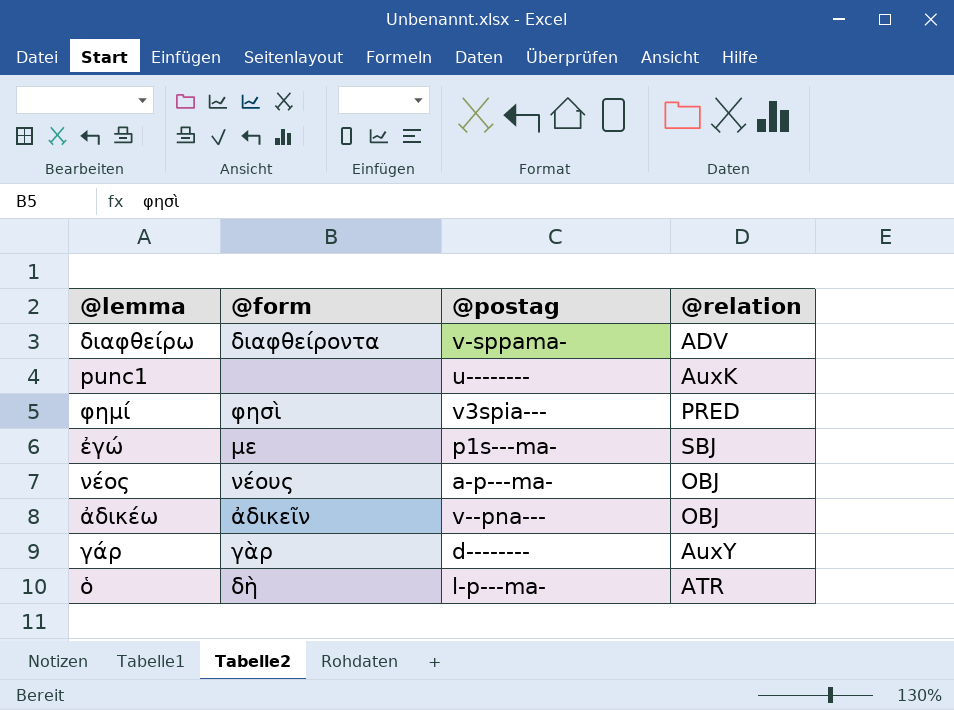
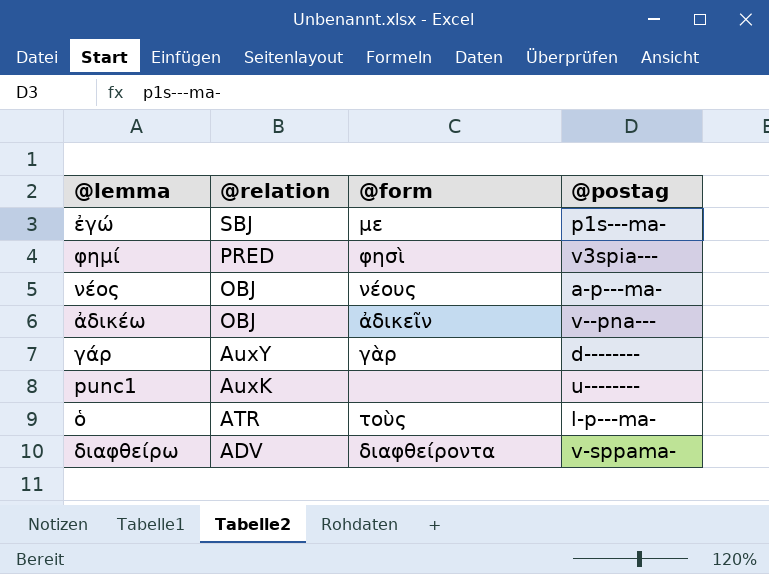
row order: none -> @relation descending
column @relation | position: 4 -> 2
ὁ | @form: δὴ -> τοὺς

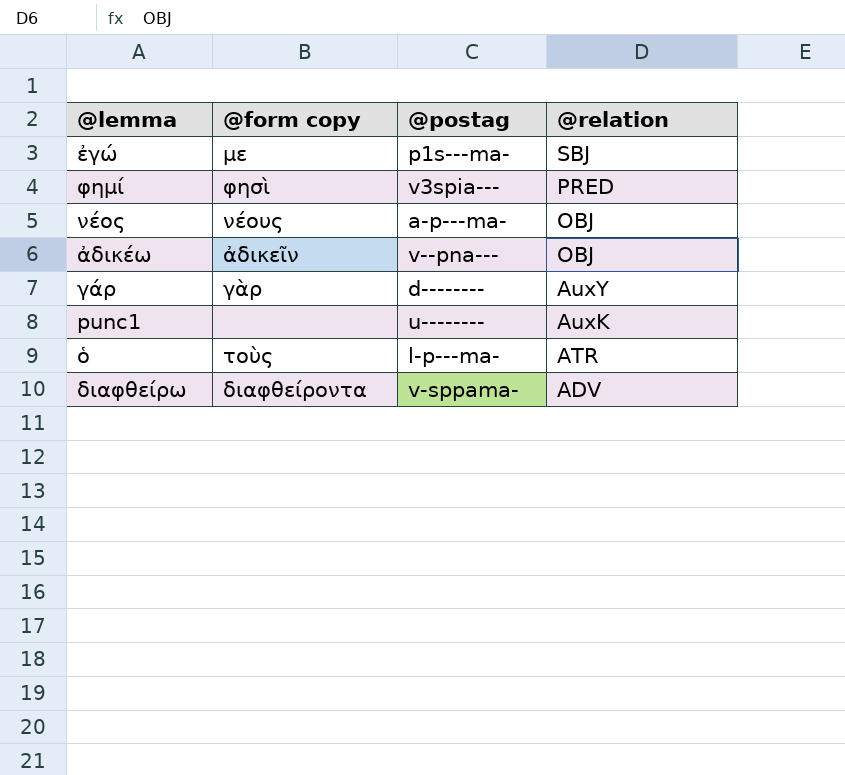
column name: @form -> @form copy
column @relation | position: 2 -> 4

